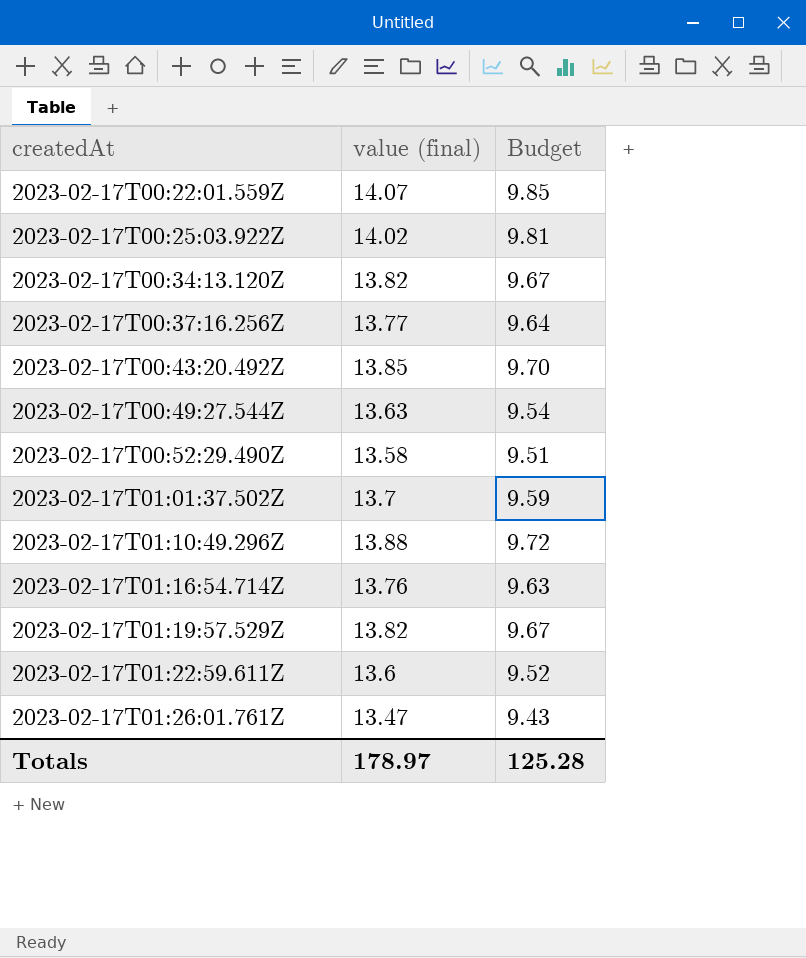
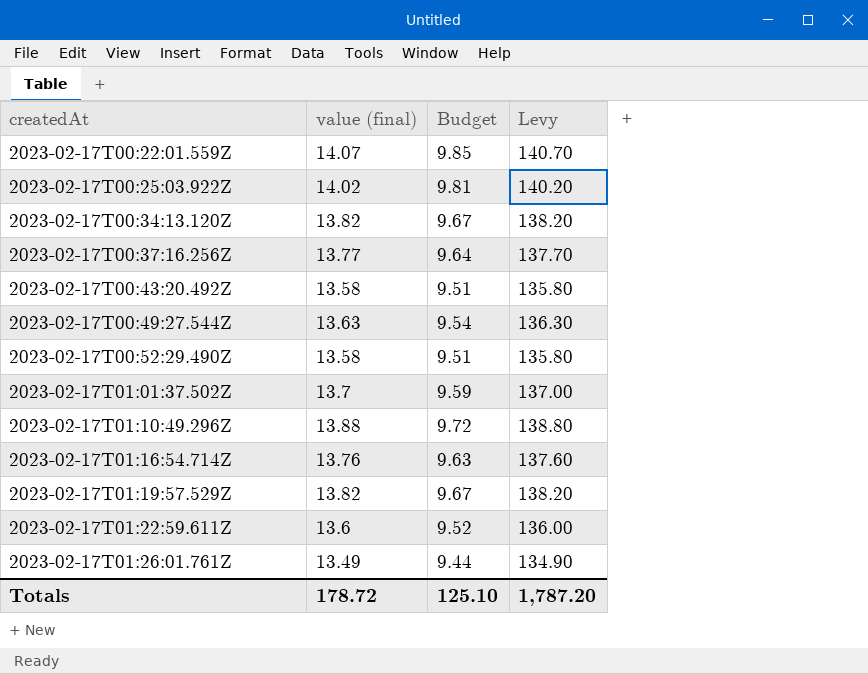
column Levy | formula: none -> [value (final)] * 10
2023-02-17T00:43:20.492Z | value (final): 13.85 -> 13.58
2023-02-17T00:43:20.492Z | Budget: 9.70 -> 9.51
2023-02-17T01:26:01.761Z | value (final): 13.47 -> 13.49
2023-02-17T01:26:01.761Z | Budget: 9.43 -> 9.44
Totals | value (final): 178.97 -> 178.72
Totals | Budget: 125.28 -> 125.10

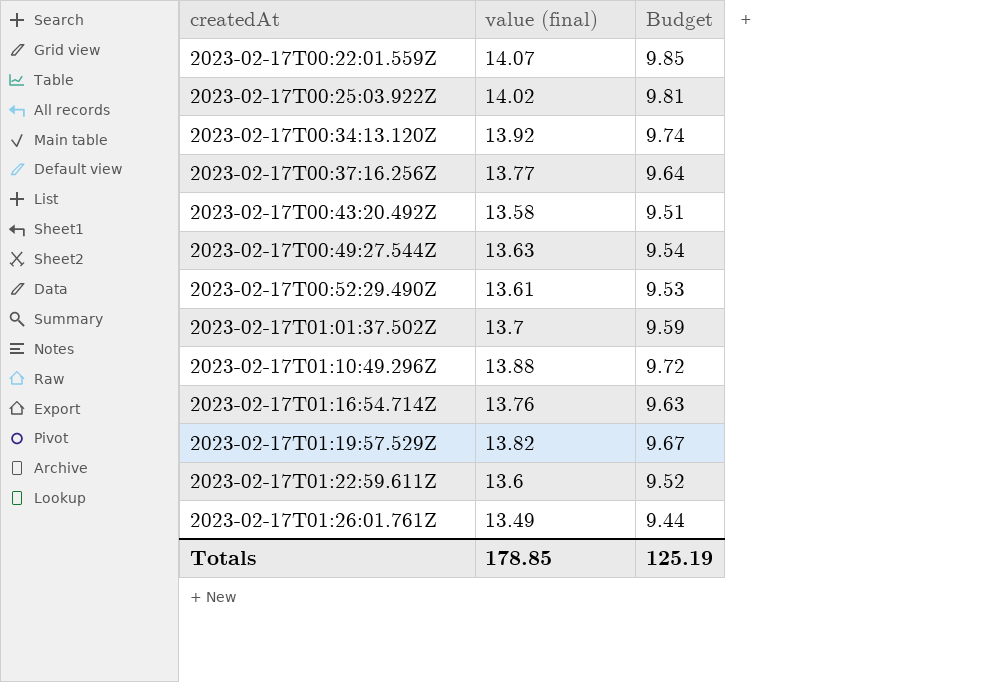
column Levy | formula: [value (final)] * 10 -> none
2023-02-17T00:34:13.120Z | value (final): 13.82 -> 13.92
2023-02-17T00:34:13.120Z | Budget: 9.67 -> 9.74
2023-02-17T00:52:29.490Z | value (final): 13.58 -> 13.61
2023-02-17T00:52:29.490Z | Budget: 9.51 -> 9.53
Totals | value (final): 178.72 -> 178.85
Totals | Budget: 125.10 -> 125.19

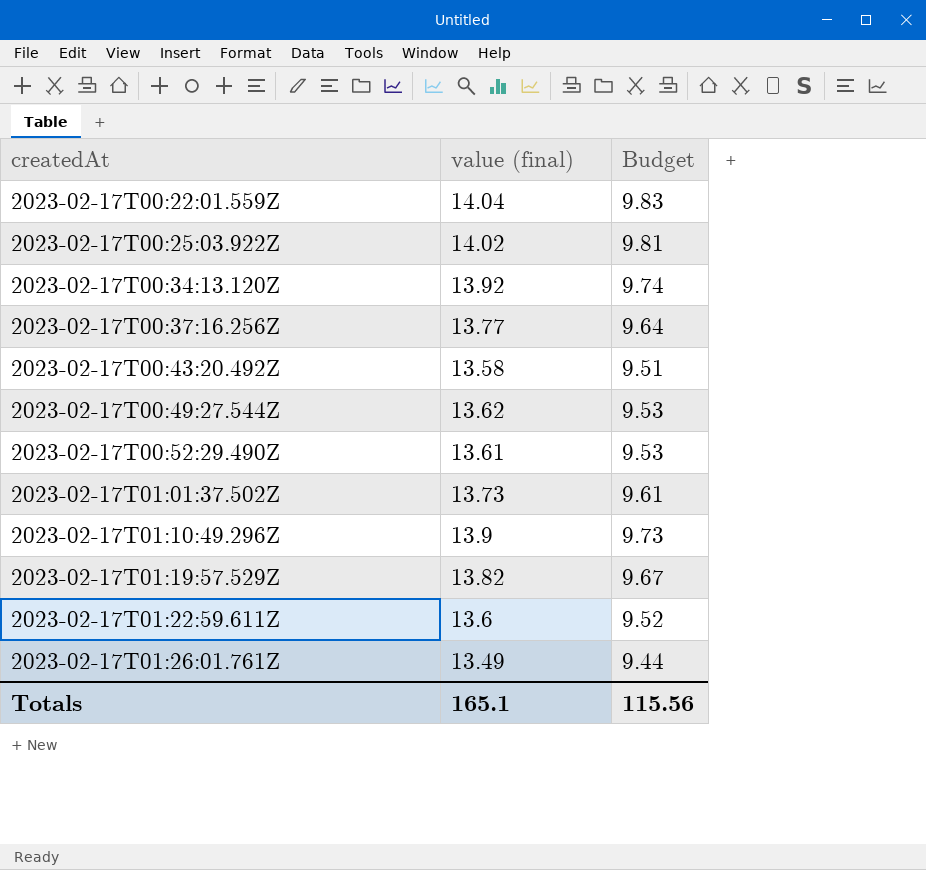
row 2023-02-17T01:16:54.714Z: 13.76 | 9.63 -> none
2023-02-17T00:22:01.559Z | value (final): 14.07 -> 14.04
2023-02-17T00:22:01.559Z | Budget: 9.85 -> 9.83
2023-02-17T00:49:27.544Z | value (final): 13.63 -> 13.62
2023-02-17T00:49:27.544Z | Budget: 9.54 -> 9.53
2023-02-17T01:01:37.502Z | value (final): 13.7 -> 13.73
2023-02-17T01:01:37.502Z | Budget: 9.59 -> 9.61
2023-02-17T01:10:49.296Z | value (final): 13.88 -> 13.9
2023-02-17T01:10:49.296Z | Budget: 9.72 -> 9.73
Totals | value (final): 178.85 -> 165.1
Totals | Budget: 125.19 -> 115.56

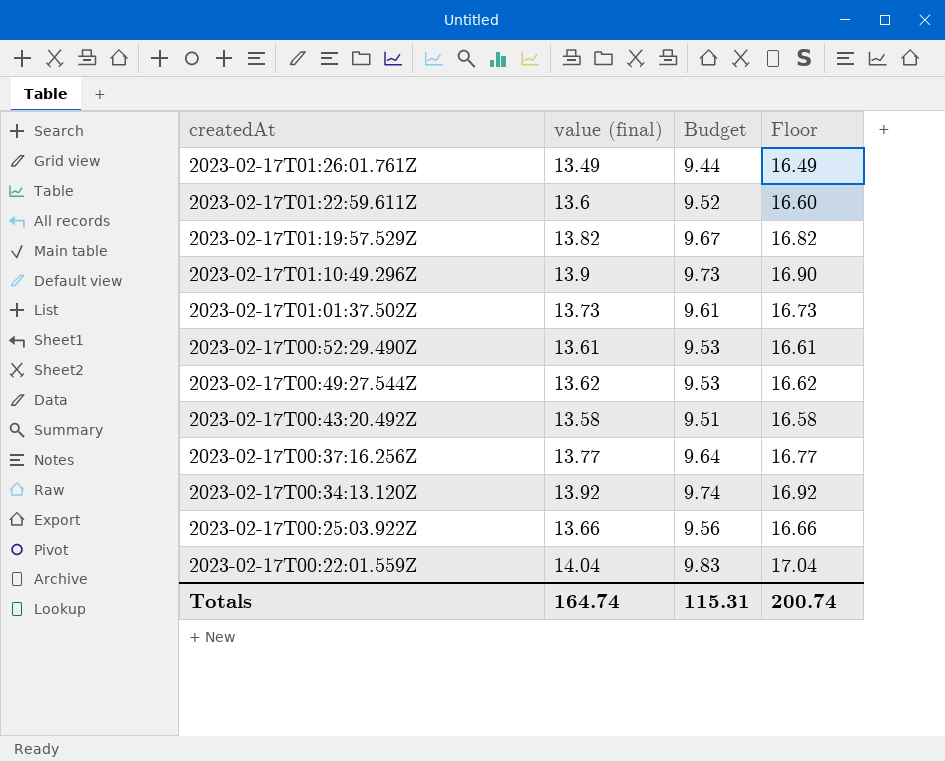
row order: createdAt ascending -> createdAt descending
column Floor | formula: none -> [value (final)] + 3
2023-02-17T00:25:03.922Z | value (final): 14.02 -> 13.66
2023-02-17T00:25:03.922Z | Budget: 9.81 -> 9.56
Totals | value (final): 165.1 -> 164.74
Totals | Budget: 115.56 -> 115.31

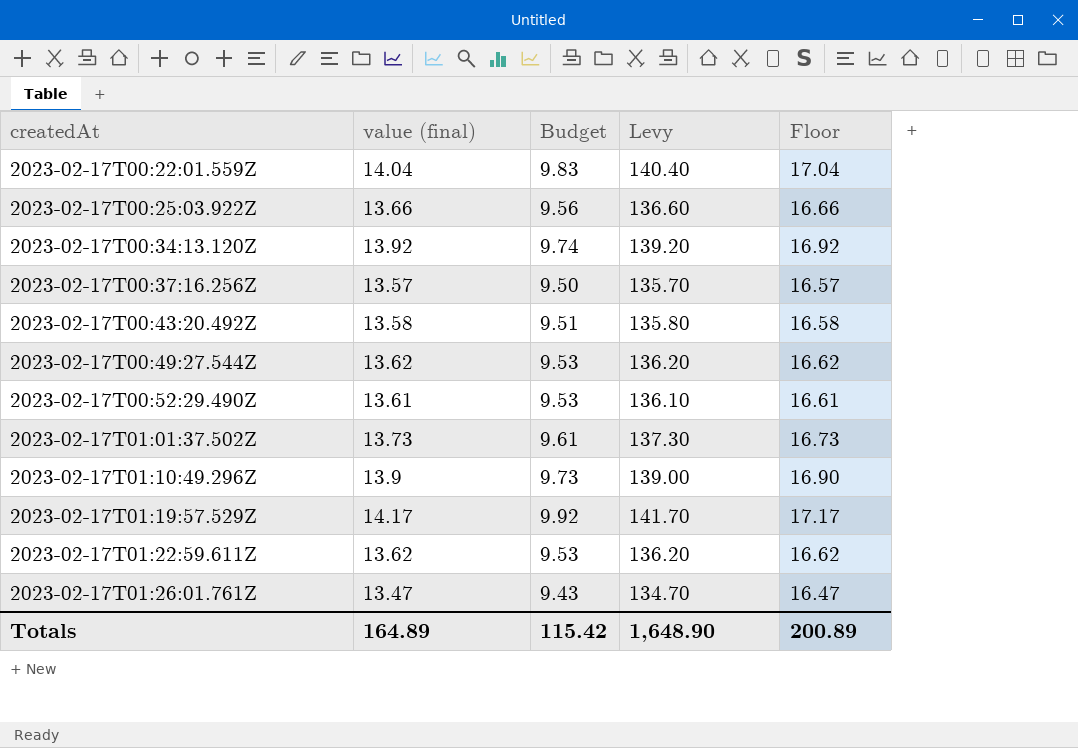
row order: createdAt descending -> createdAt ascending
column Levy | formula: none -> [value (final)] * 10
2023-02-17T00:37:16.256Z | value (final): 13.77 -> 13.57
2023-02-17T00:37:16.256Z | Budget: 9.64 -> 9.50
2023-02-17T00:37:16.256Z | Floor: 16.77 -> 16.57
2023-02-17T01:19:57.529Z | value (final): 13.82 -> 14.17
2023-02-17T01:19:57.529Z | Budget: 9.67 -> 9.92
2023-02-17T01:19:57.529Z | Floor: 16.82 -> 17.17
2023-02-17T01:22:59.611Z | value (final): 13.6 -> 13.62
2023-02-17T01:22:59.611Z | Budget: 9.52 -> 9.53
2023-02-17T01:22:59.611Z | Floor: 16.60 -> 16.62
2023-02-17T01:26:01.761Z | value (final): 13.49 -> 13.47
2023-02-17T01:26:01.761Z | Budget: 9.44 -> 9.43
2023-02-17T01:26:01.761Z | Floor: 16.49 -> 16.47
Totals | value (final): 164.74 -> 164.89
Totals | Budget: 115.31 -> 115.42
Totals | Floor: 200.74 -> 200.89

